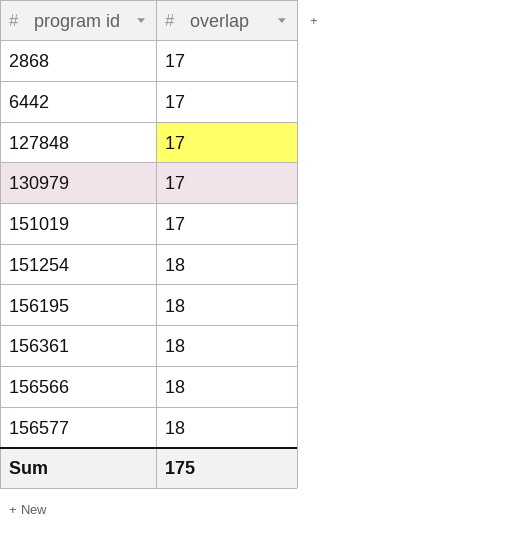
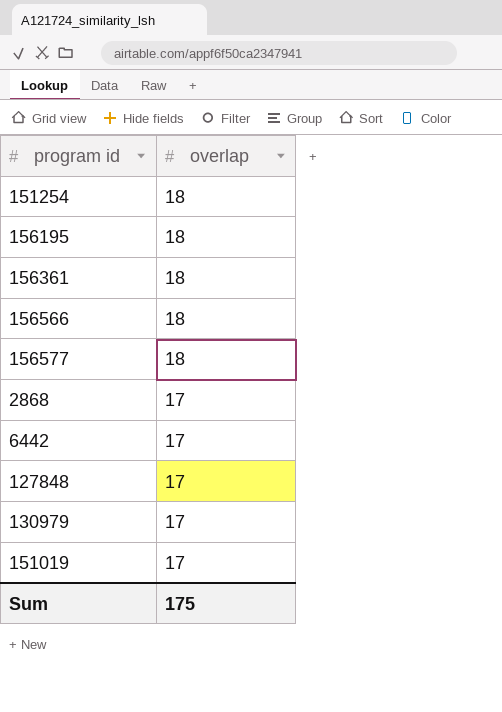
row order: program id ascending -> overlap descending

